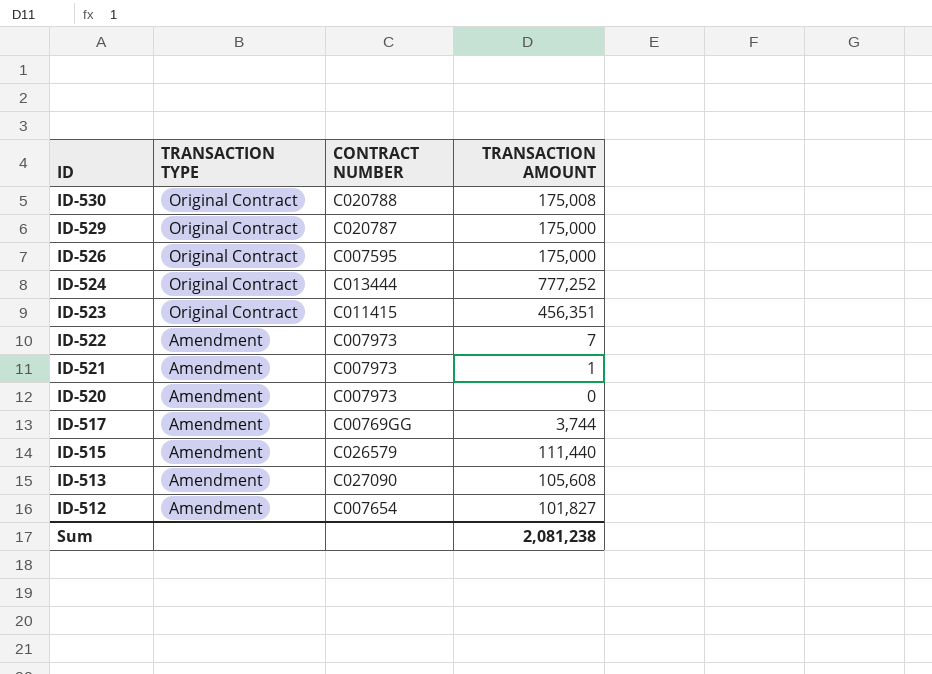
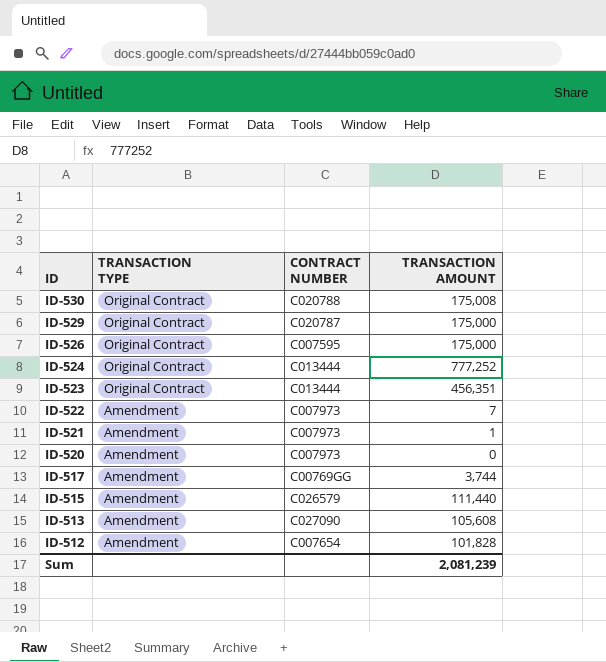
ID-523 | CONTRACT NUMBER: C011415 -> C013444
ID-512 | TRANSACTION AMOUNT: 101,827 -> 101,828
Sum | TRANSACTION AMOUNT: 2,081,238 -> 2,081,239

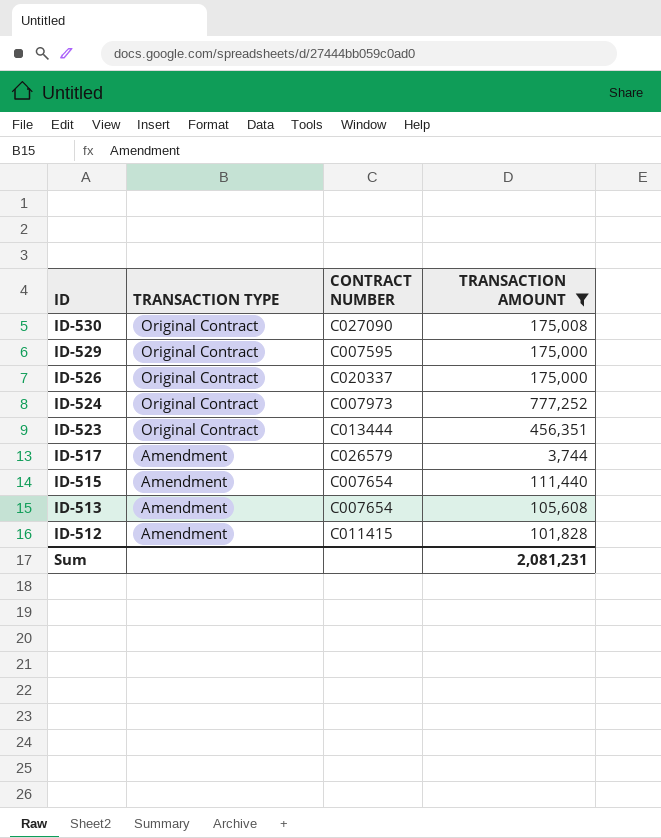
filter: none -> TRANSACTION AMOUNT >= 3,744
ID-530 | CONTRACT NUMBER: C020788 -> C027090
ID-529 | CONTRACT NUMBER: C020787 -> C007595
ID-526 | CONTRACT NUMBER: C007595 -> C020337
ID-524 | CONTRACT NUMBER: C013444 -> C007973
ID-517 | CONTRACT NUMBER: C00769GG -> C026579
ID-515 | CONTRACT NUMBER: C026579 -> C007654
ID-513 | CONTRACT NUMBER: C027090 -> C007654
ID-512 | CONTRACT NUMBER: C007654 -> C011415
Sum | TRANSACTION AMOUNT: 2,081,239 -> 2,081,231

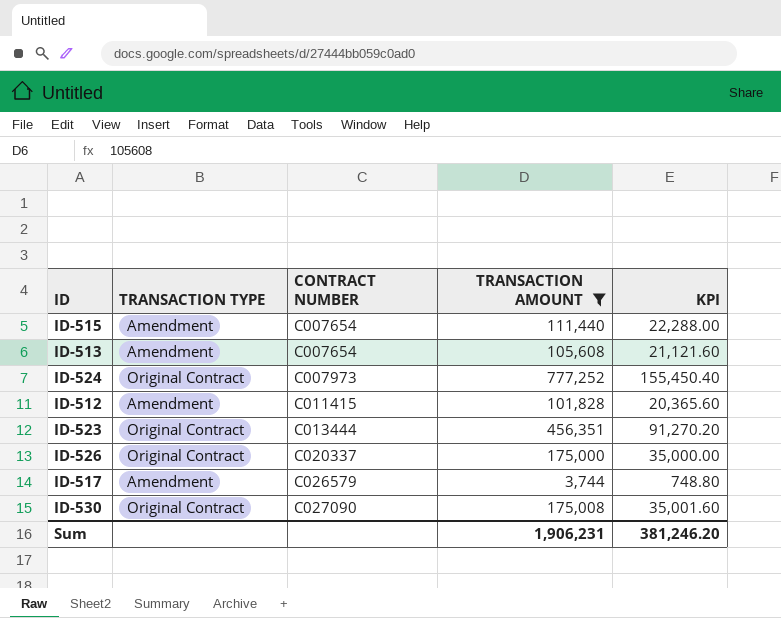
row order: ID descending -> CONTRACT NUMBER ascending
column KPI | formula: none -> [TRANSACTION AMOUNT] * 0.2
row ID-529: Original Contract | C007595 | 175,000 -> none
Sum | TRANSACTION AMOUNT: 2,081,231 -> 1,906,231

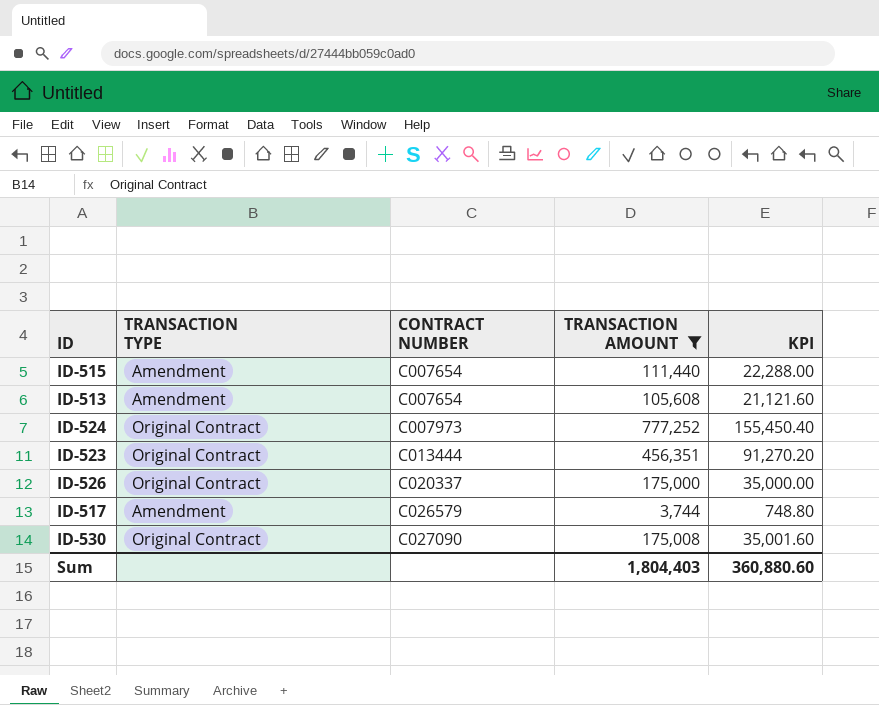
row ID-512: Amendment | C011415 | 101,828 | 20,365.60 -> none
Sum | TRANSACTION AMOUNT: 1,906,231 -> 1,804,403
Sum | KPI: 381,246.20 -> 360,880.60

